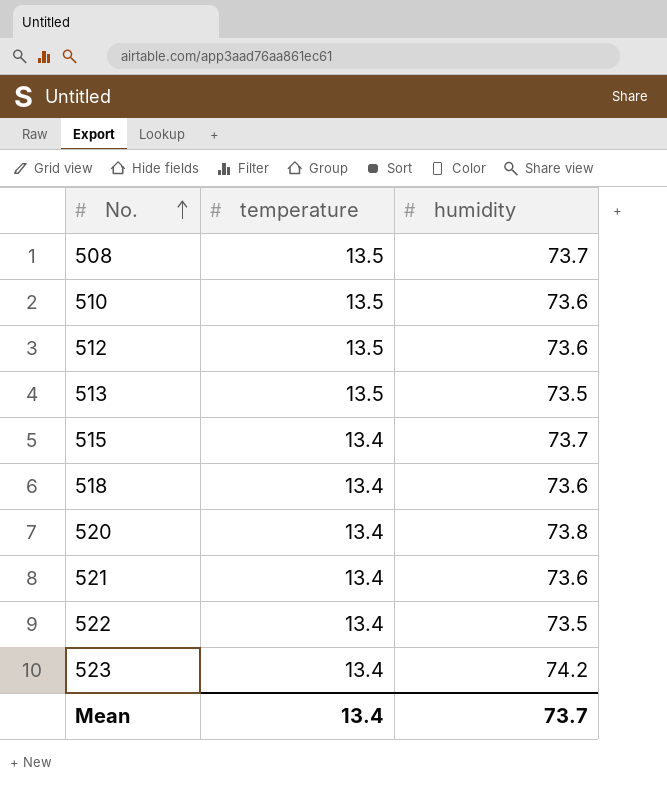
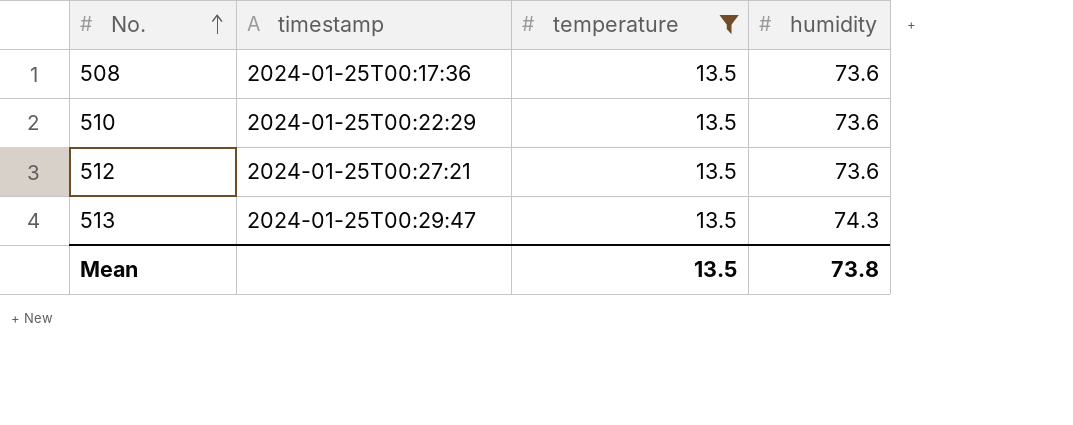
filter: none -> temperature = 13.5
column timestamp | position: none -> 2
508 | humidity: 73.7 -> 73.6
513 | humidity: 73.5 -> 74.3
Mean | temperature: 13.4 -> 13.5
Mean | humidity: 73.7 -> 73.8

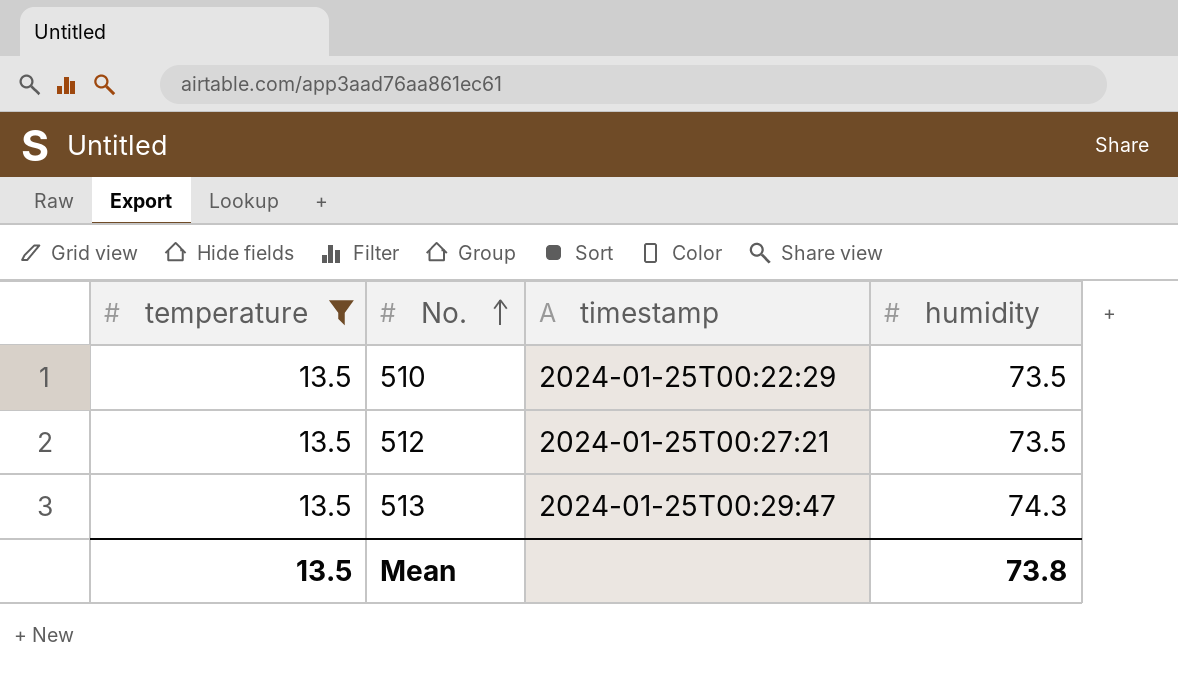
column temperature | position: 3 -> 1
row 508: 2024-01-25T00:17:36 | 13.5 | 73.6 -> none
510 | humidity: 73.6 -> 73.5
512 | humidity: 73.6 -> 73.5

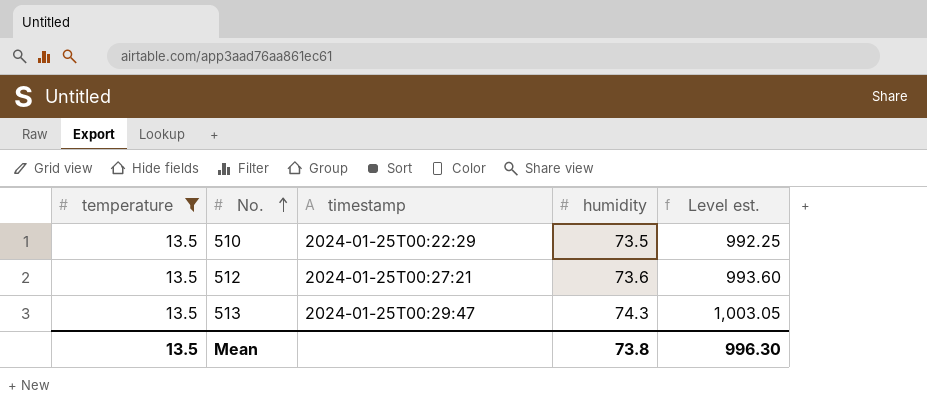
column Level est. | formula: none -> [temperature] * [humidity]
512 | humidity: 73.5 -> 73.6

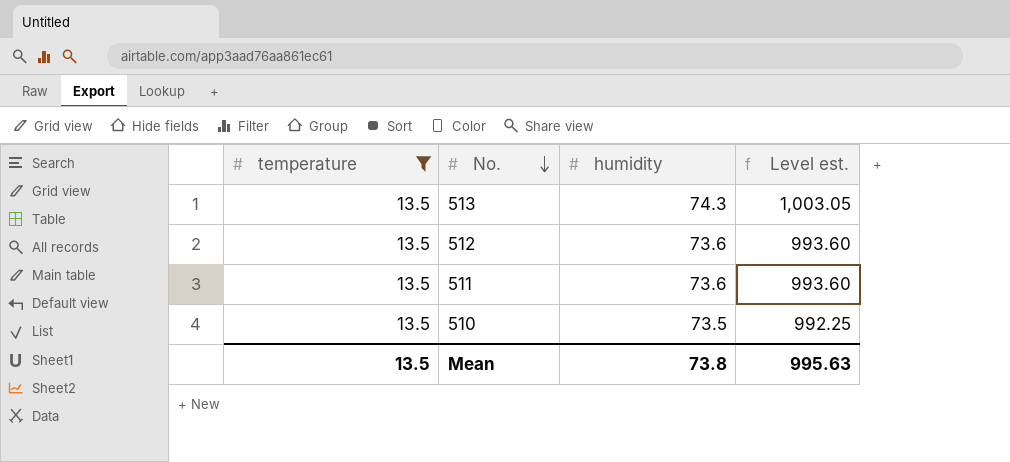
row order: No. ascending -> No. descending
column timestamp | position: 3 -> none
row 511: none -> 13.5 | 73.6 | 993.60
Mean | Level est.: 996.30 -> 995.63

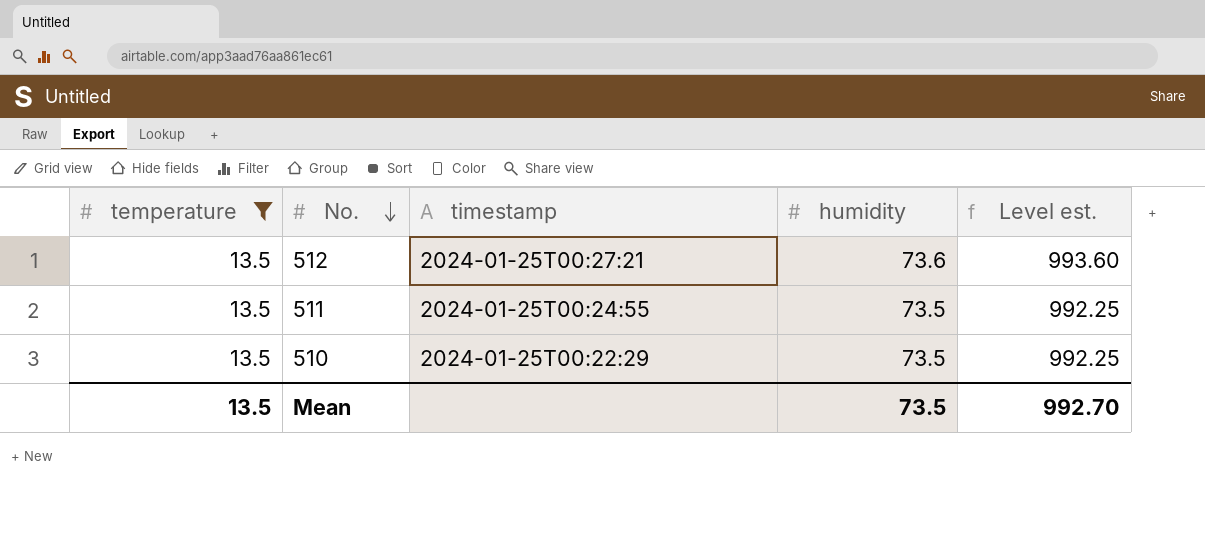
column timestamp | position: none -> 3
row 513: 13.5 | 74.3 | 1,003.05 -> none
511 | humidity: 73.6 -> 73.5
511 | Level est.: 993.60 -> 992.25
Mean | humidity: 73.8 -> 73.5
Mean | Level est.: 995.63 -> 992.70

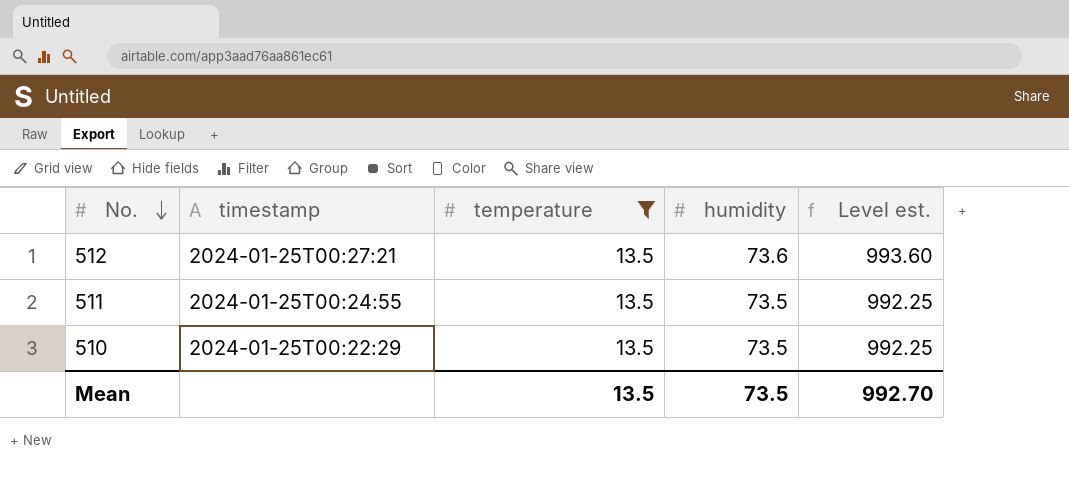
column temperature | position: 1 -> 3

